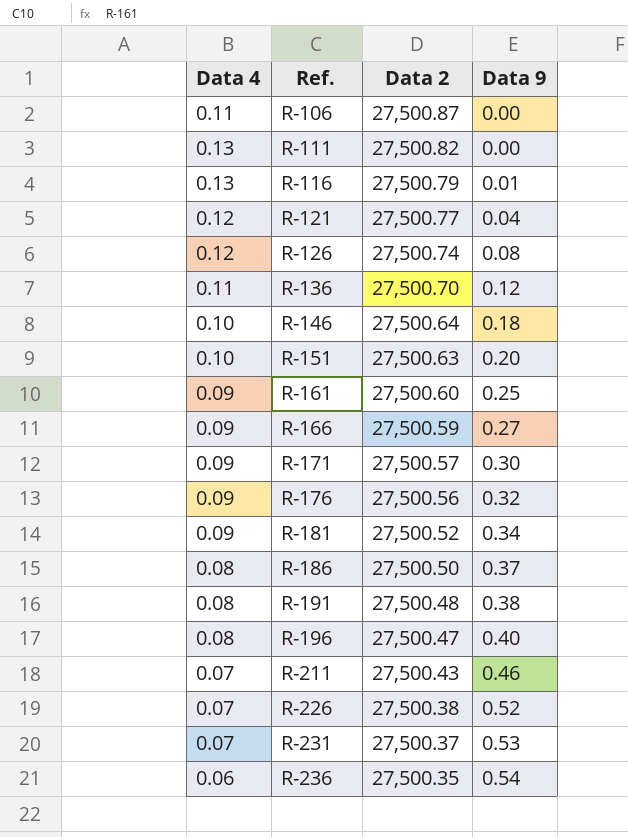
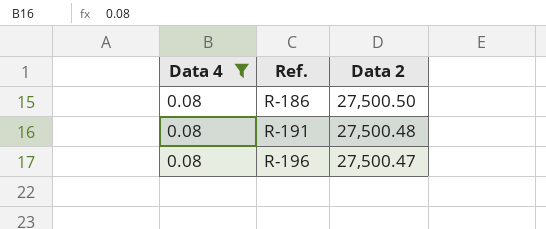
filter: none -> Data 4 = 0.08
column Data 9 | position: 4 -> none

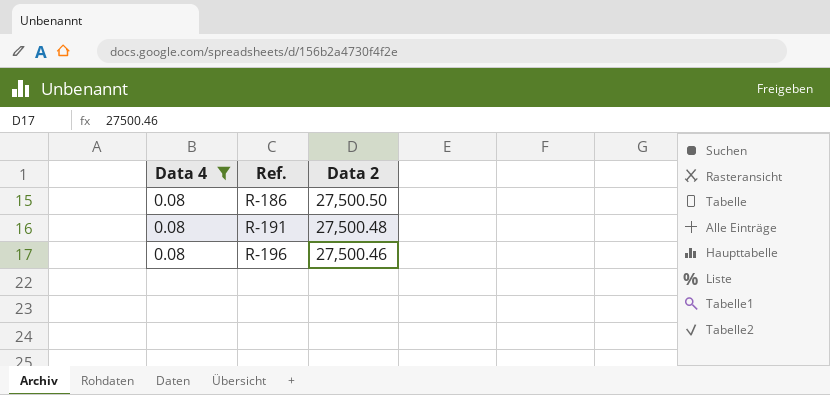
R-196 | Data 2: 27,500.47 -> 27,500.46

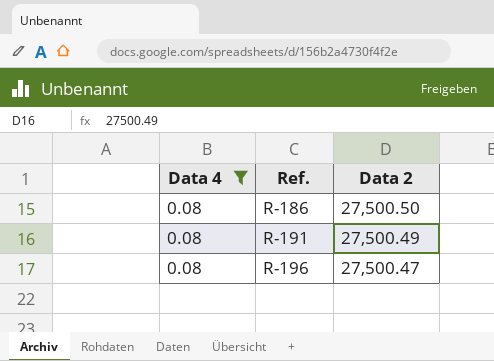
R-191 | Data 2: 27,500.48 -> 27,500.49
R-196 | Data 2: 27,500.46 -> 27,500.47

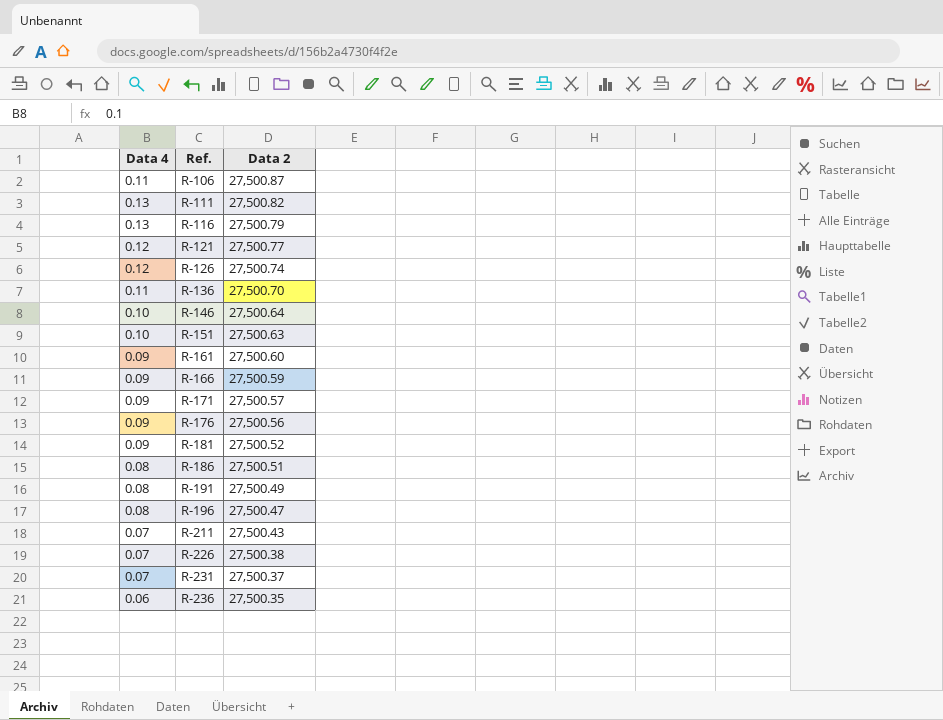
filter: Data 4 = 0.08 -> none
R-186 | Data 2: 27,500.50 -> 27,500.51

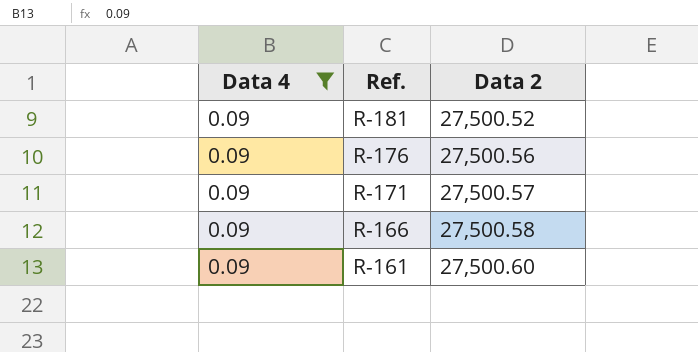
filter: none -> Data 4 = 0.09
row order: Ref. ascending -> Ref. descending
R-166 | Data 2: 27,500.59 -> 27,500.58

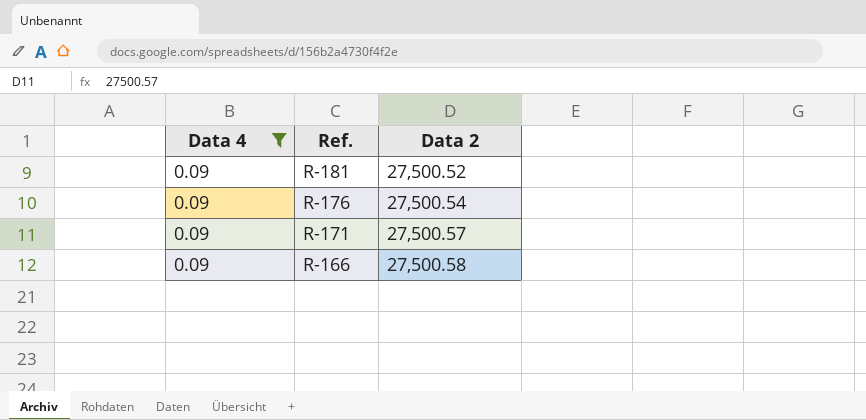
row R-161: 0.09 | 27,500.60 -> none
R-176 | Data 2: 27,500.56 -> 27,500.54

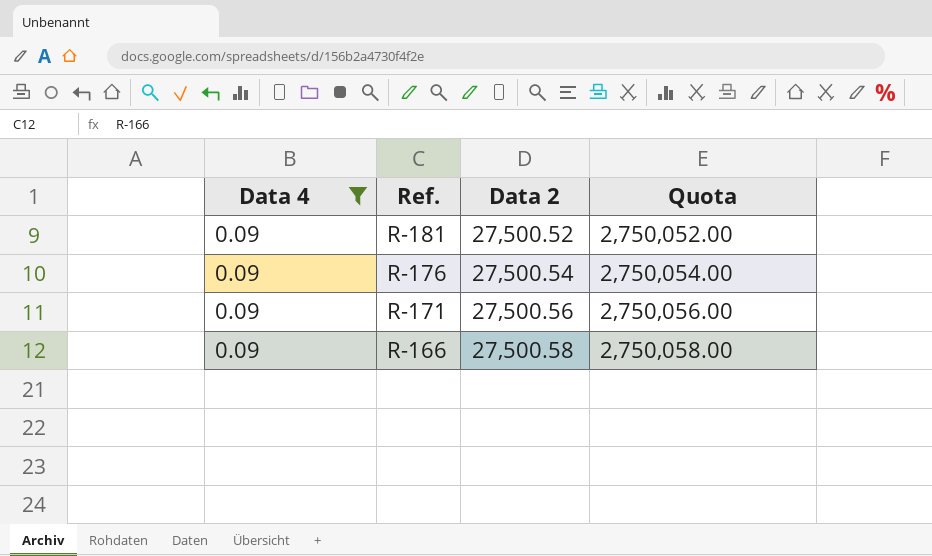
column Quota | formula: none -> [Data 2] * 100
R-171 | Data 2: 27,500.57 -> 27,500.56

